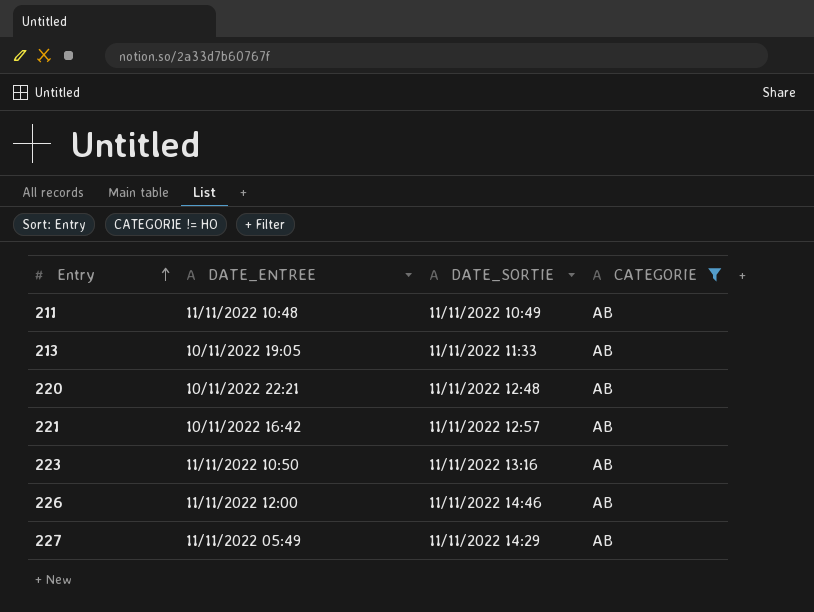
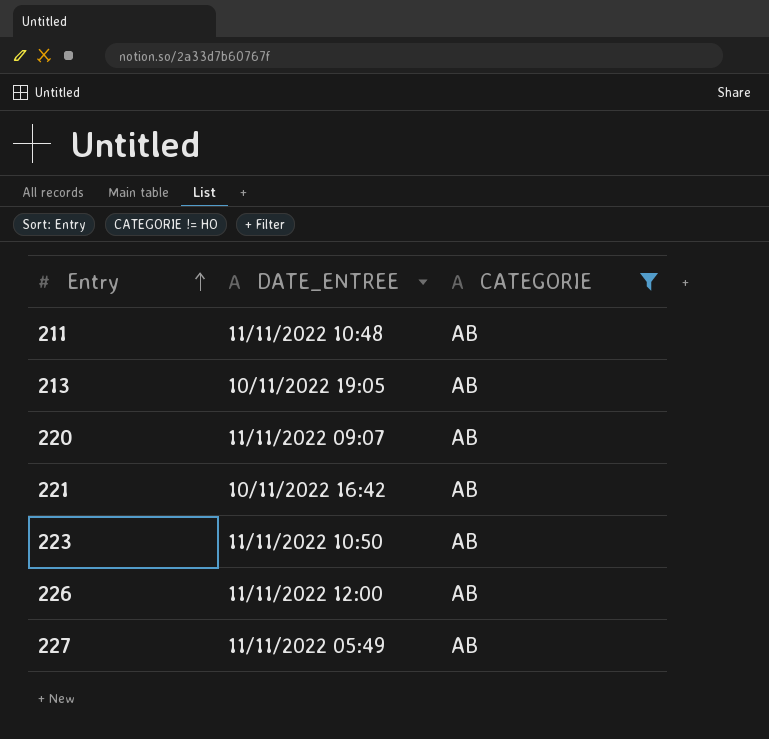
column DATE_SORTIE | position: 3 -> none
220 | DATE_ENTREE: 10/11/2022 22:21 -> 11/11/2022 09:07

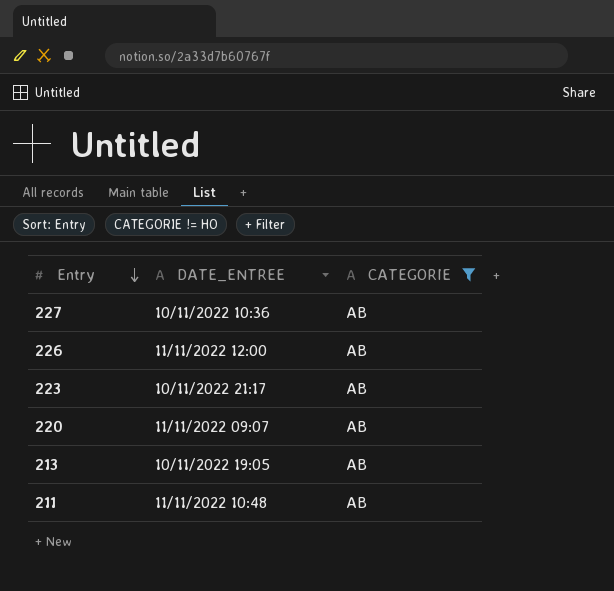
row order: Entry ascending -> Entry descending
row 221: 10/11/2022 16:42 | AB -> none
227 | DATE_ENTREE: 11/11/2022 05:49 -> 10/11/2022 10:36
223 | DATE_ENTREE: 11/11/2022 10:50 -> 10/11/2022 21:17

